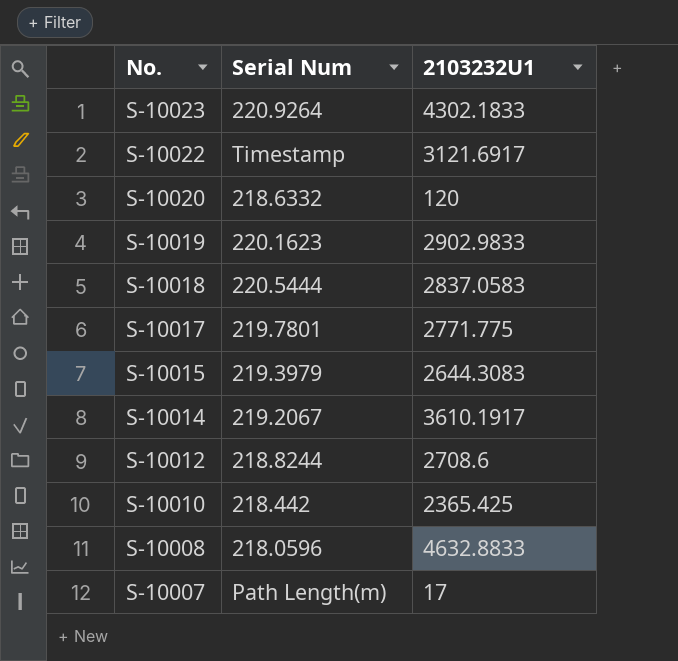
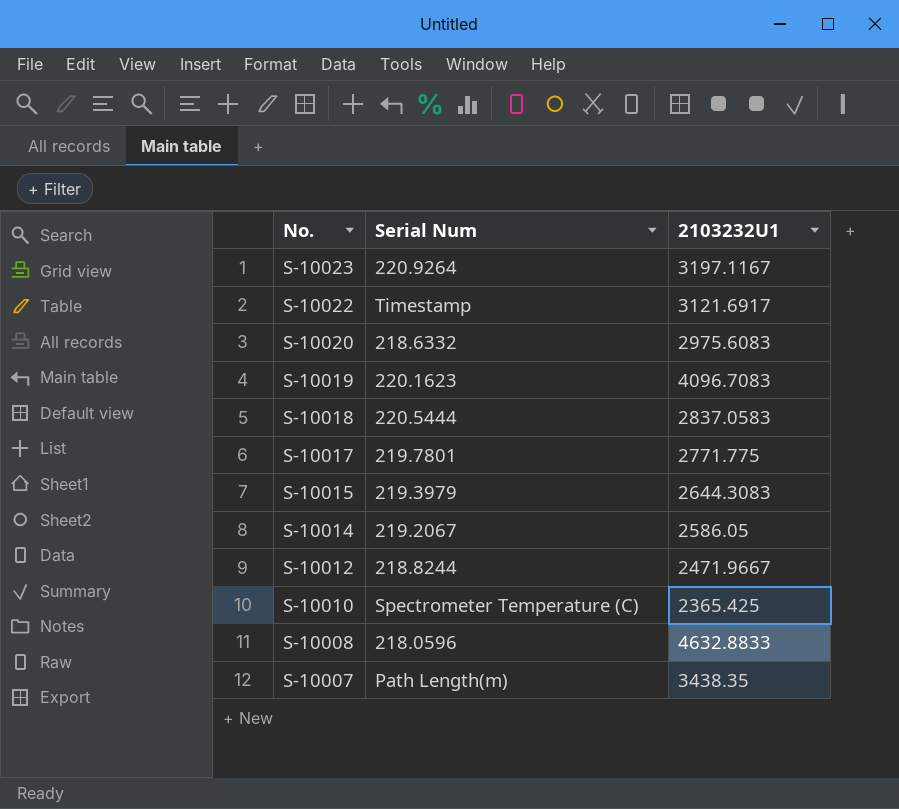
S-10023 | 2103232U1: 4302.1833 -> 3197.1167
S-10020 | 2103232U1: 120 -> 2975.6083
S-10019 | 2103232U1: 2902.9833 -> 4096.7083
S-10014 | 2103232U1: 3610.1917 -> 2586.05
S-10012 | 2103232U1: 2708.6 -> 2471.9667
S-10010 | Serial Num: 218.442 -> Spectrometer Temperature (C)
S-10007 | 2103232U1: 17 -> 3438.35

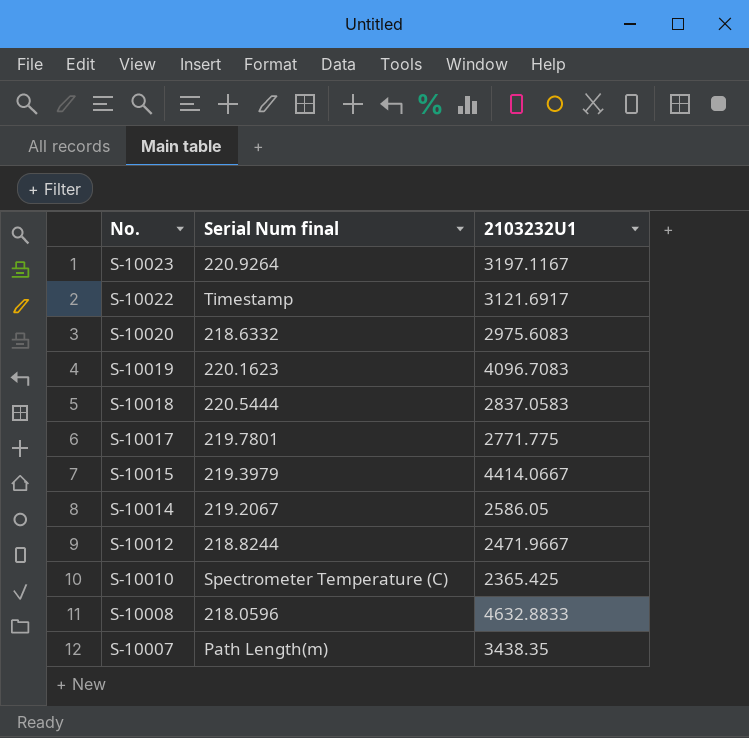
column name: Serial Num -> Serial Num final
S-10015 | 2103232U1: 2644.3083 -> 4414.0667

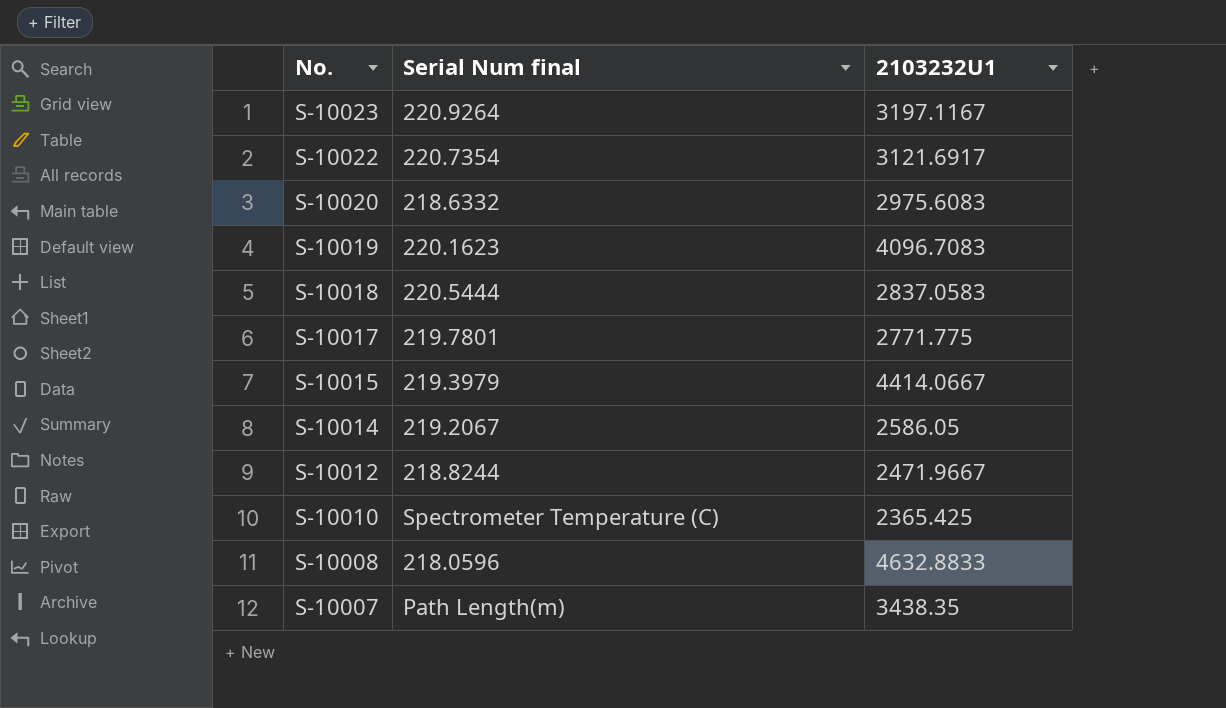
S-10022 | Serial Num final: Timestamp -> 220.7354

